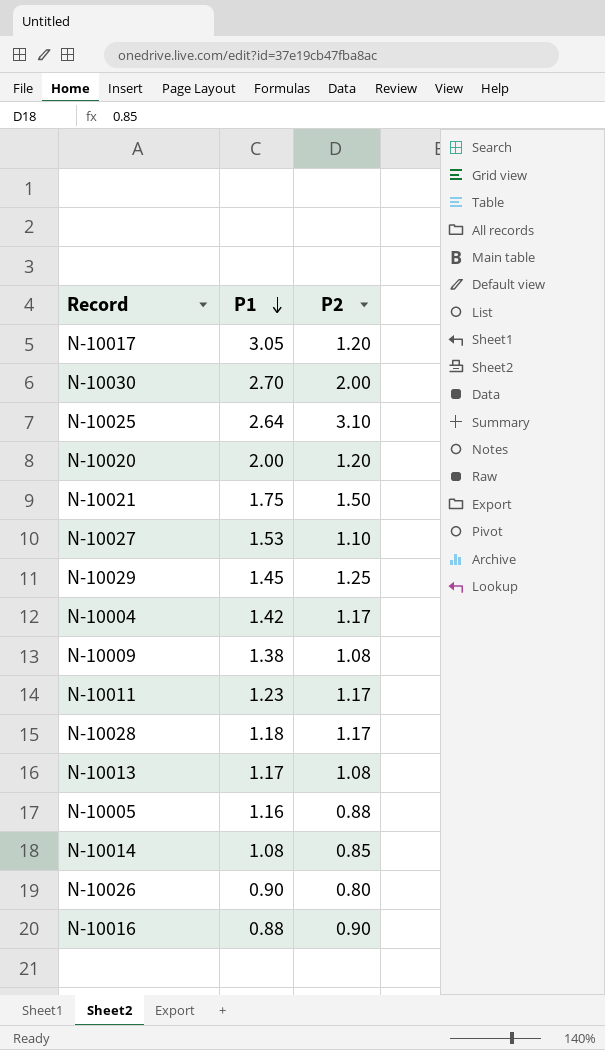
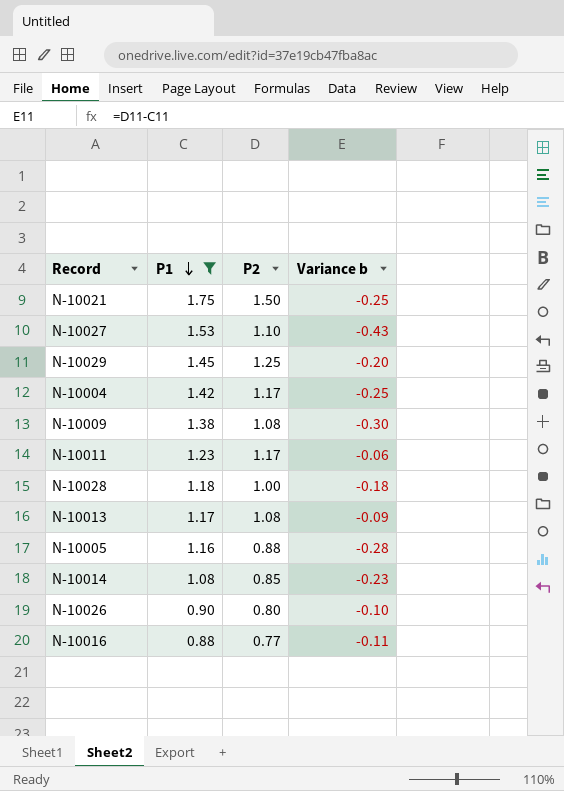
filter: none -> P1 <= 1.75
column Variance b | formula: none -> [P2] - [P1]
N-10028 | P2: 1.17 -> 1.00
N-10016 | P2: 0.90 -> 0.77

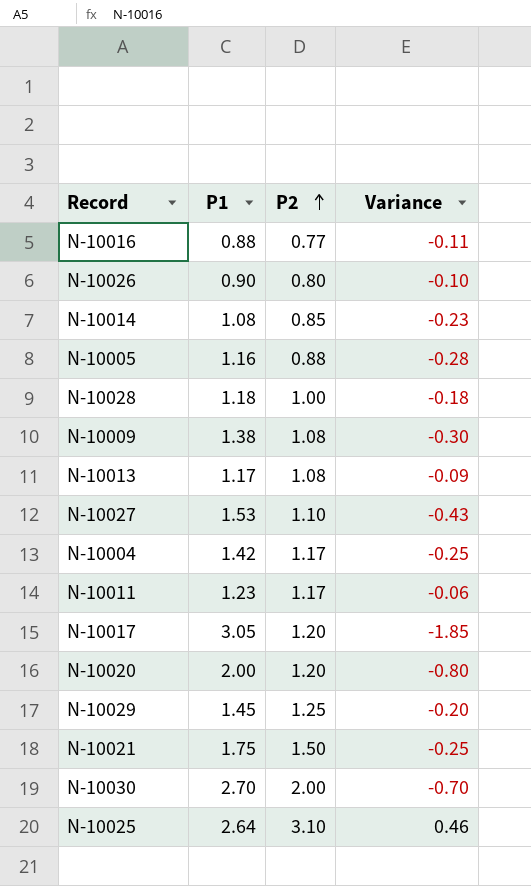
filter: P1 <= 1.75 -> none
row order: P1 descending -> P2 ascending
column name: Variance b -> Variance

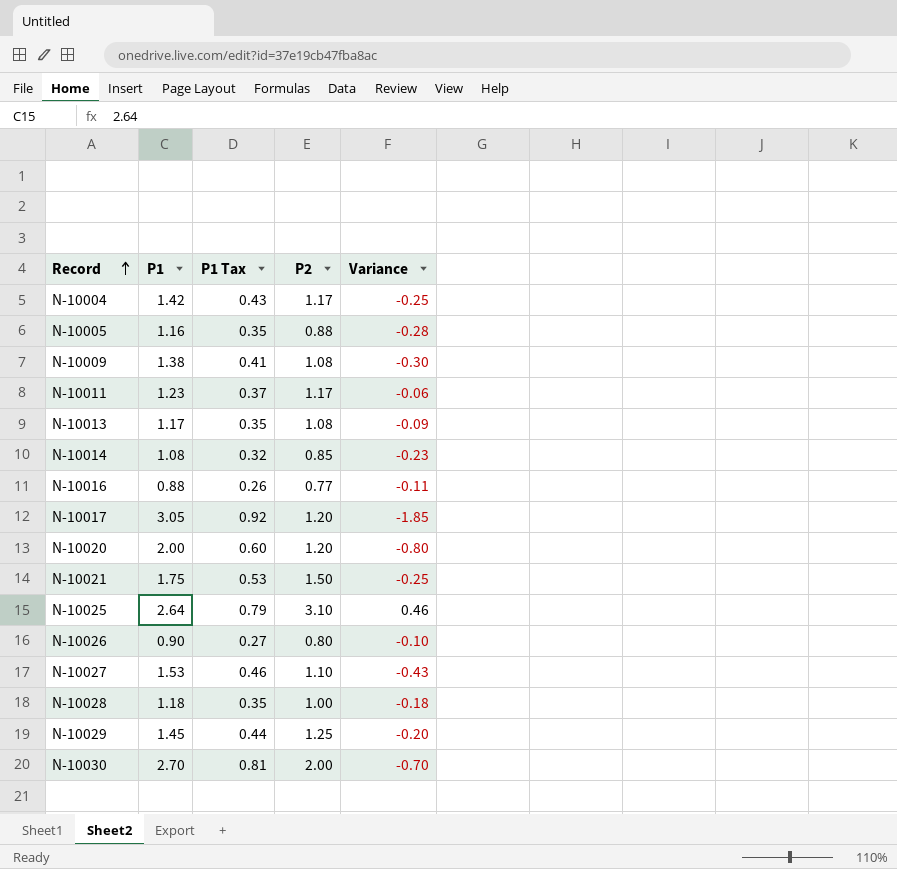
row order: P2 ascending -> Record ascending
column P1 Tax | formula: none -> [P1] * 0.3

